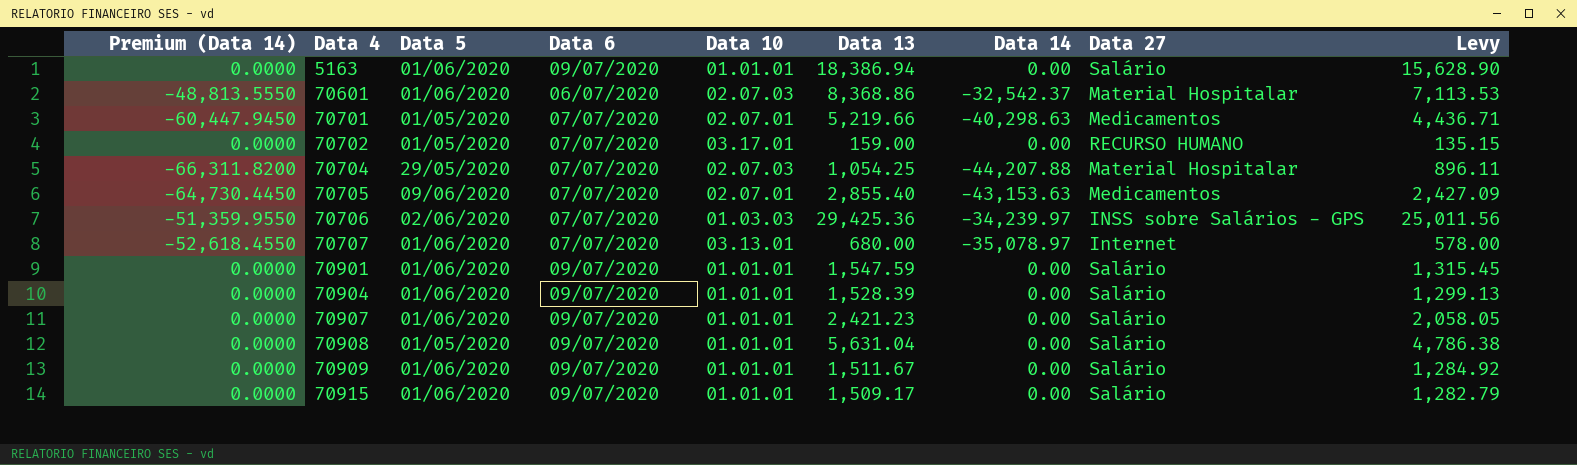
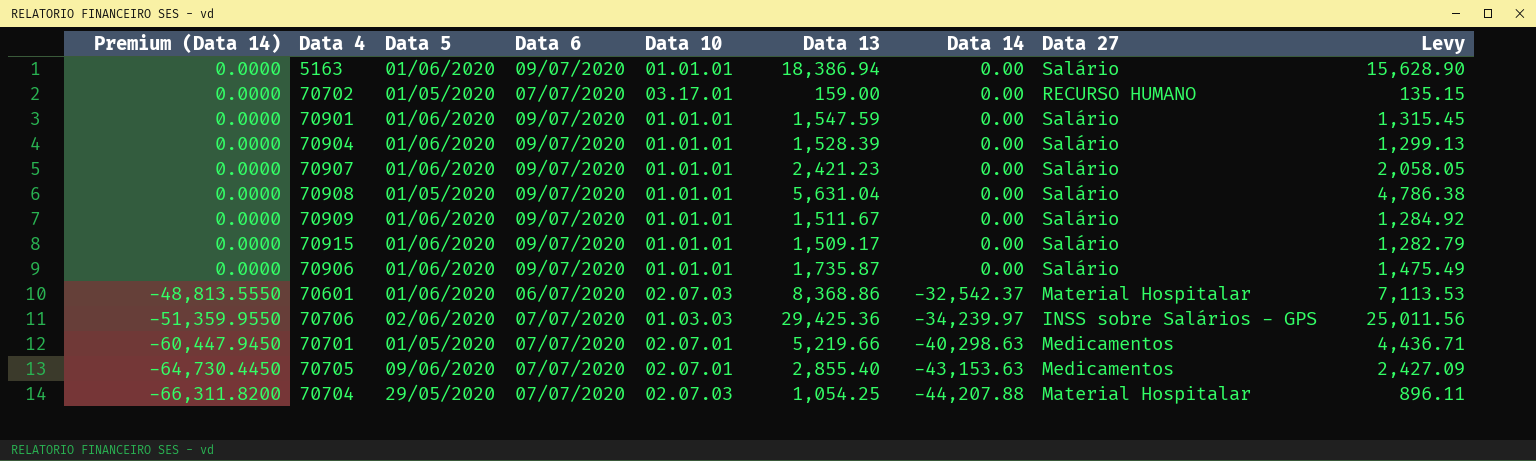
row order: Data 4 ascending -> Premium (Data 14) descending
row 70707: -52,618.4550 | 01/06/2020 | 07/07/2020 | 03.13.01 | 680.00 | -35,078.97 | Internet | 578.00 -> none
row 70906: none -> 0.0000 | 01/06/2020 | 09/07/2020 | 01.01.01 | 1,735.87 | 0.00 | Salário | 1,475.49

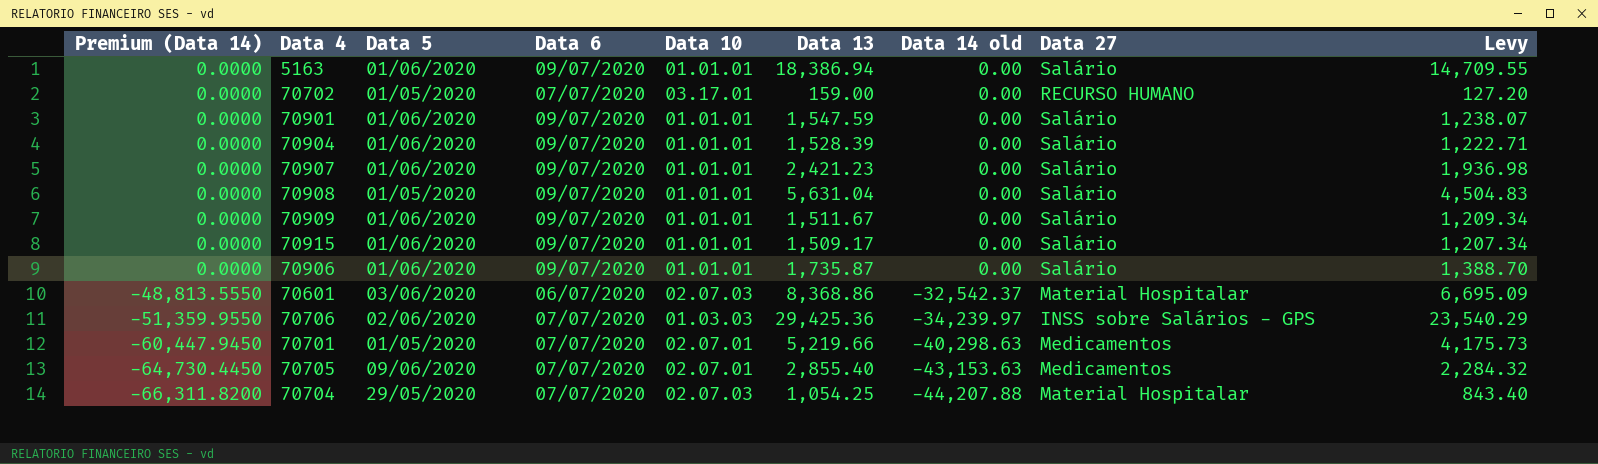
column name: Data 14 -> Data 14 old
column Levy | formula: [Data 13] * 0.85 -> [Data 13] * 0.8
70601 | Data 5: 01/06/2020 -> 03/06/2020

